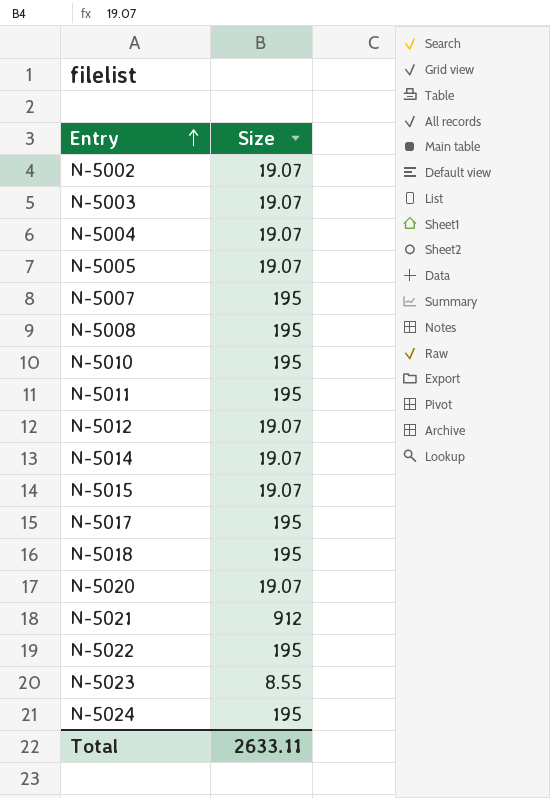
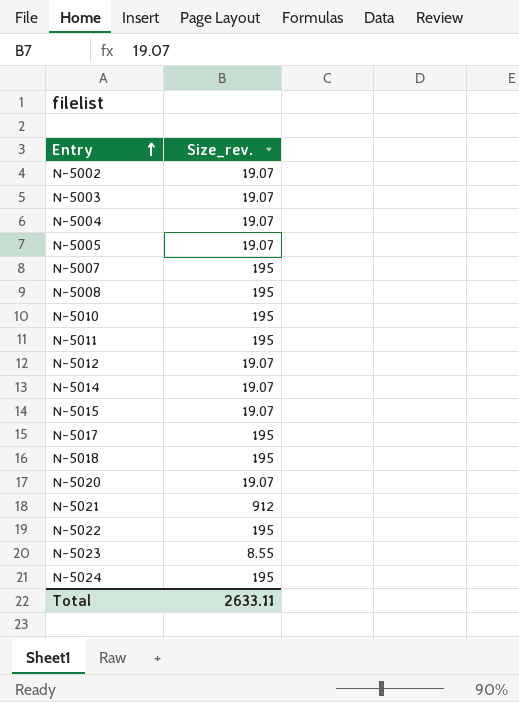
column name: Size -> Size_rev.

